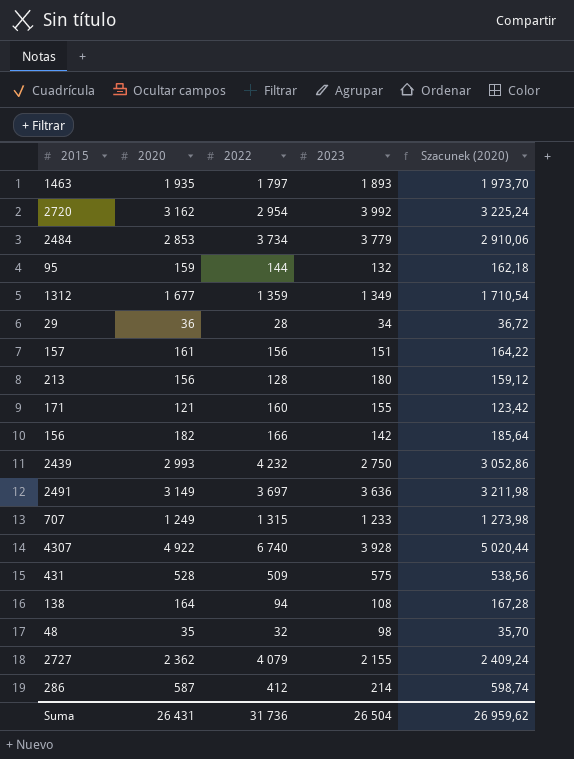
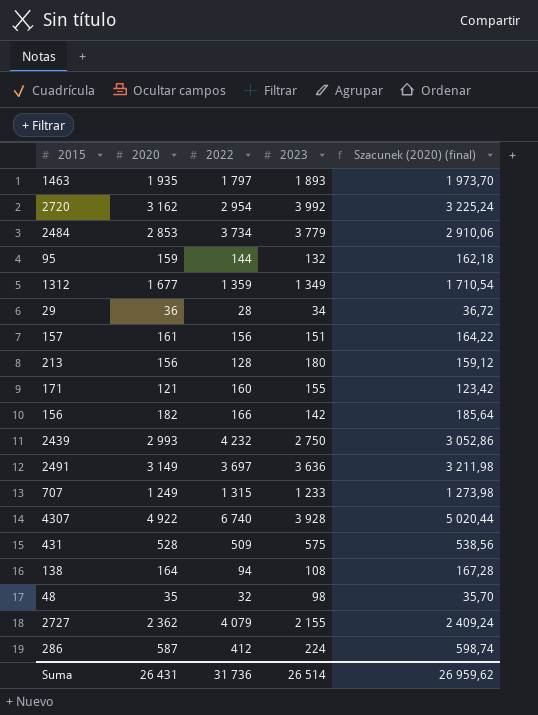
column name: Szacunek (2020) -> Szacunek (2020) (final)
286 | 2023: 214 -> 224
Suma | 2023: 26 504 -> 26 514

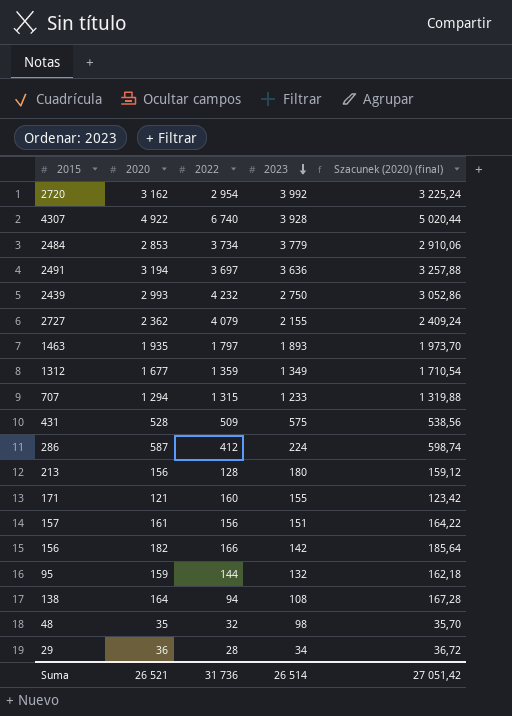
row order: none -> 2023 descending
2491 | 2020: 3 149 -> 3 194
2491 | Szacunek (2020) (final): 3 211,98 -> 3 257,88
707 | 2020: 1 249 -> 1 294
707 | Szacunek (2020) (final): 1 273,98 -> 1 319,88
Suma | 2020: 26 431 -> 26 521
Suma | Szacunek (2020) (final): 26 959,62 -> 27 051,42

